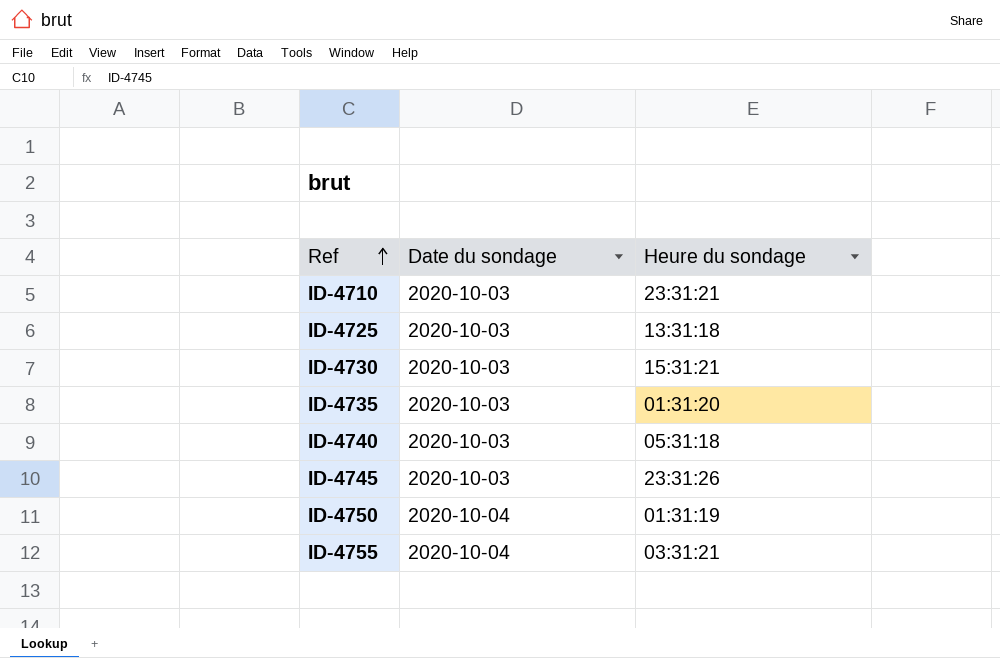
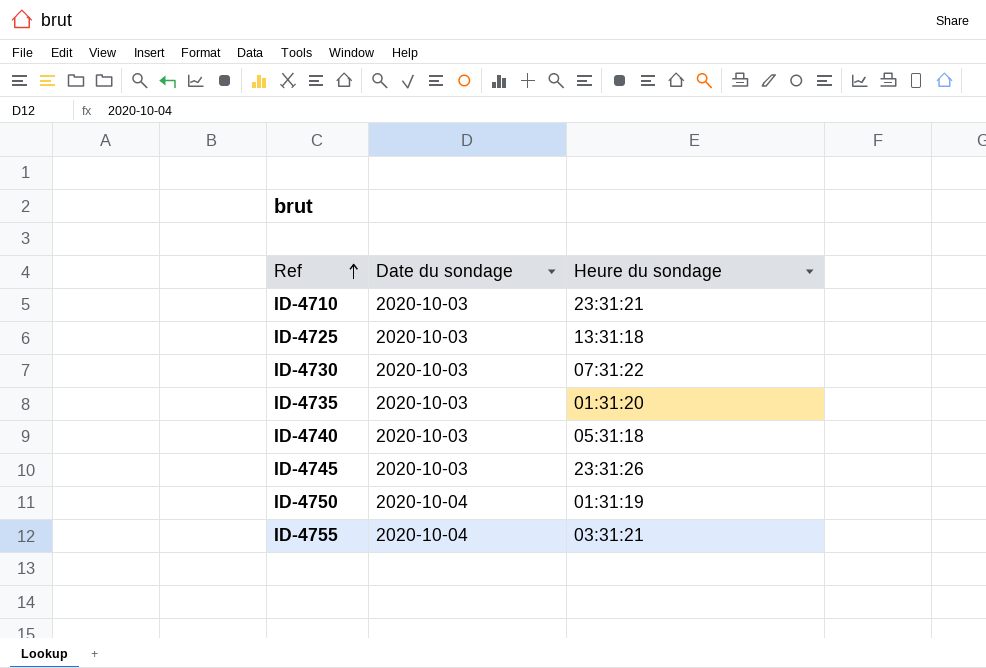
ID-4730 | Heure du sondage: 15:31:21 -> 07:31:22

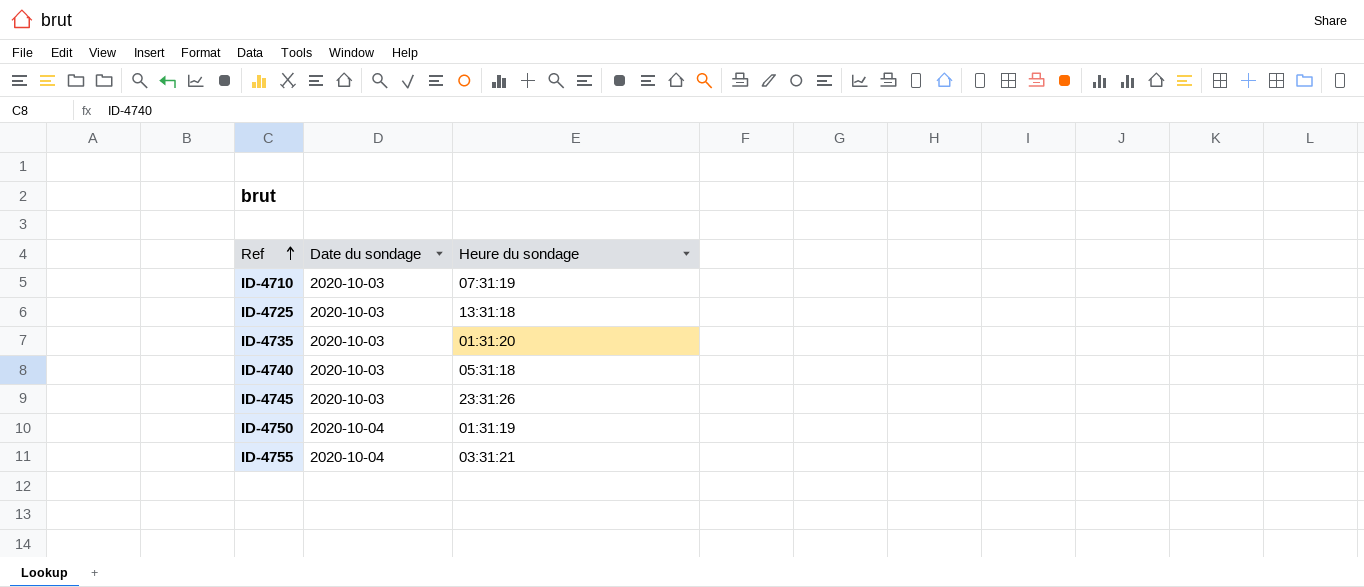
row ID-4730: 2020-10-03 | 07:31:22 -> none
ID-4710 | Heure du sondage: 23:31:21 -> 07:31:19

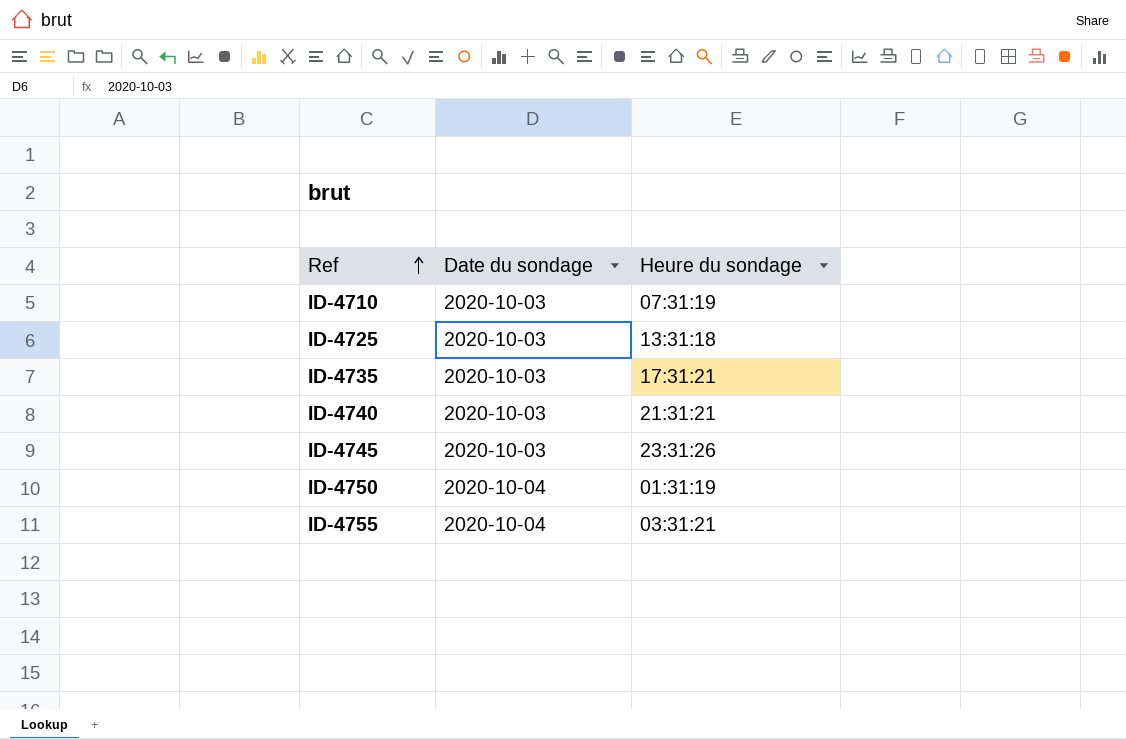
ID-4735 | Heure du sondage: 01:31:20 -> 17:31:21
ID-4740 | Heure du sondage: 05:31:18 -> 21:31:21

